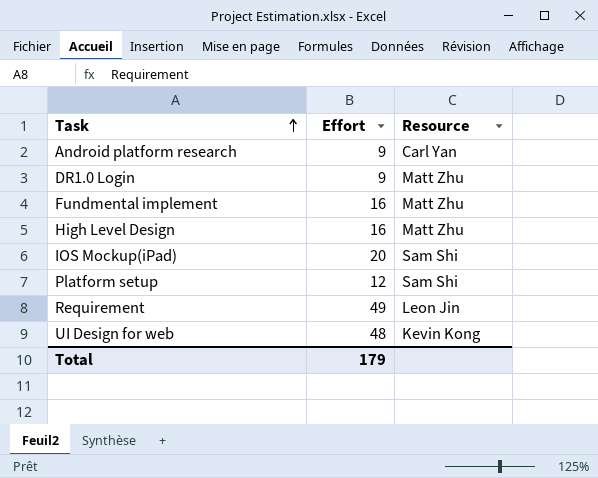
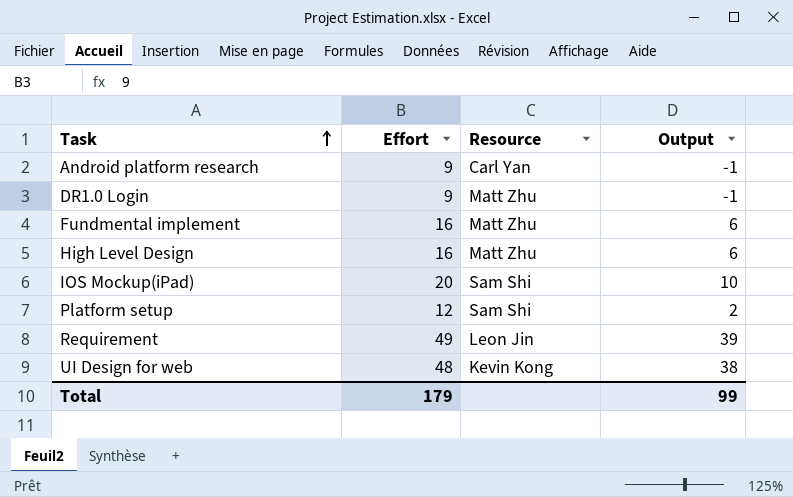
column Output | formula: none -> [Effort] - 10

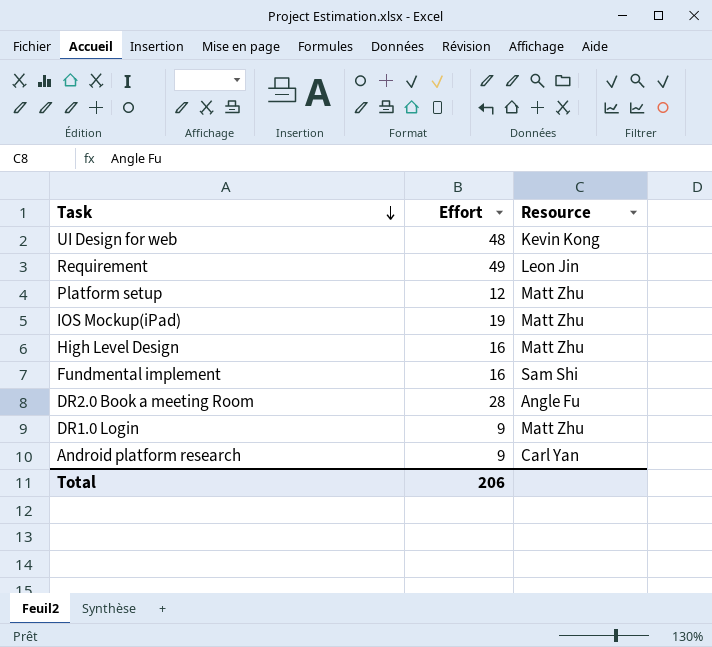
row order: Task ascending -> Task descending
column Output | formula: [Effort] - 10 -> none
Platform setup | Resource: Sam Shi -> Matt Zhu
IOS Mockup(iPad) | Effort: 20 -> 19
IOS Mockup(iPad) | Resource: Sam Shi -> Matt Zhu
Fundmental implement | Resource: Matt Zhu -> Sam Shi
row DR2.0 Book a meeting Room: none -> 28 | Angle Fu
Total | Effort: 179 -> 206

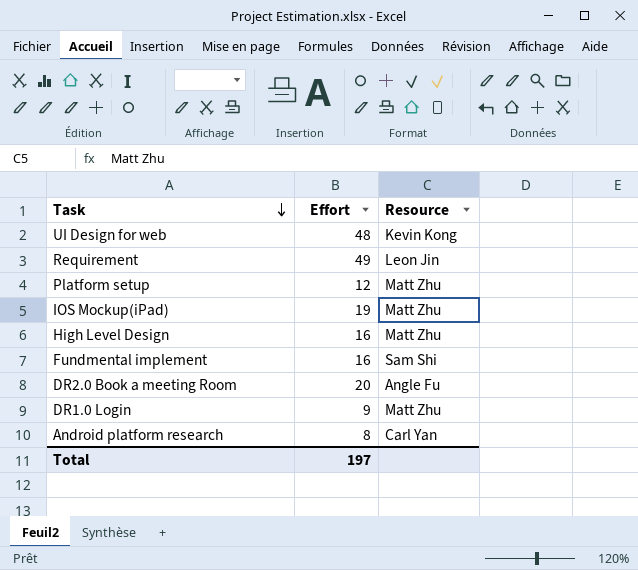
DR2.0 Book a meeting Room | Effort: 28 -> 20
Android platform research | Effort: 9 -> 8
Total | Effort: 206 -> 197

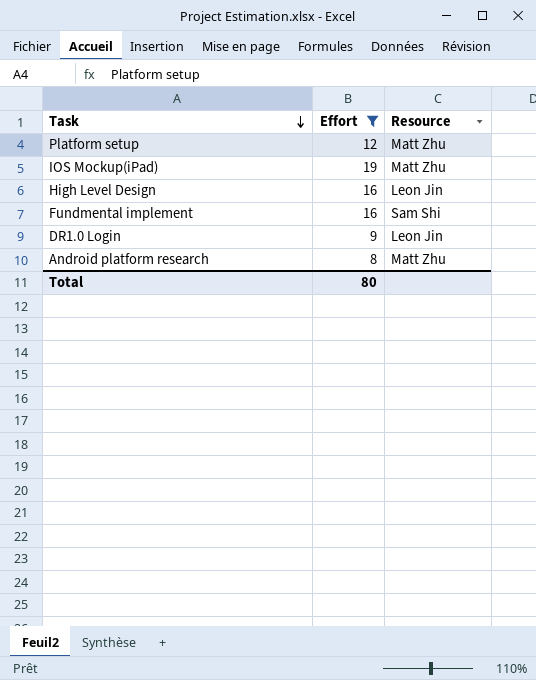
filter: none -> Effort <= 19
High Level Design | Resource: Matt Zhu -> Leon Jin
DR1.0 Login | Resource: Matt Zhu -> Leon Jin
Android platform research | Resource: Carl Yan -> Matt Zhu
Total | Effort: 197 -> 80

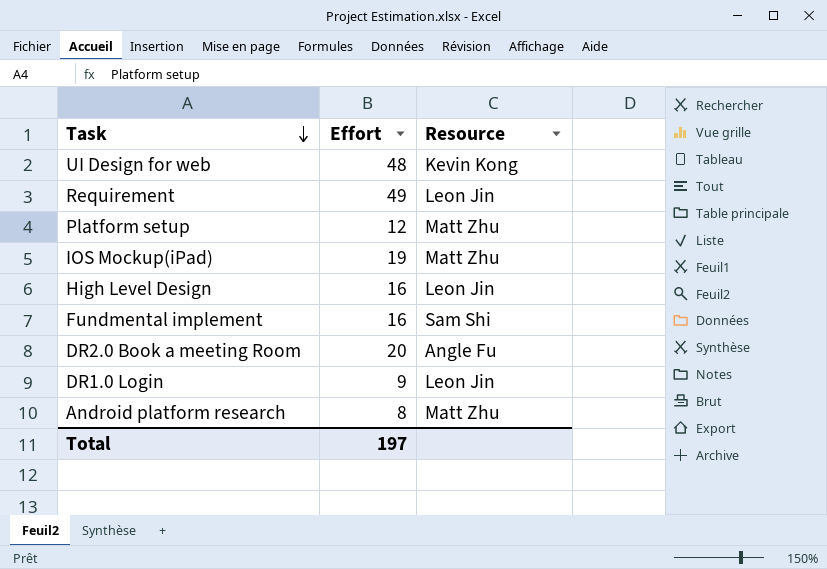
filter: Effort <= 19 -> none
Total | Effort: 80 -> 197

